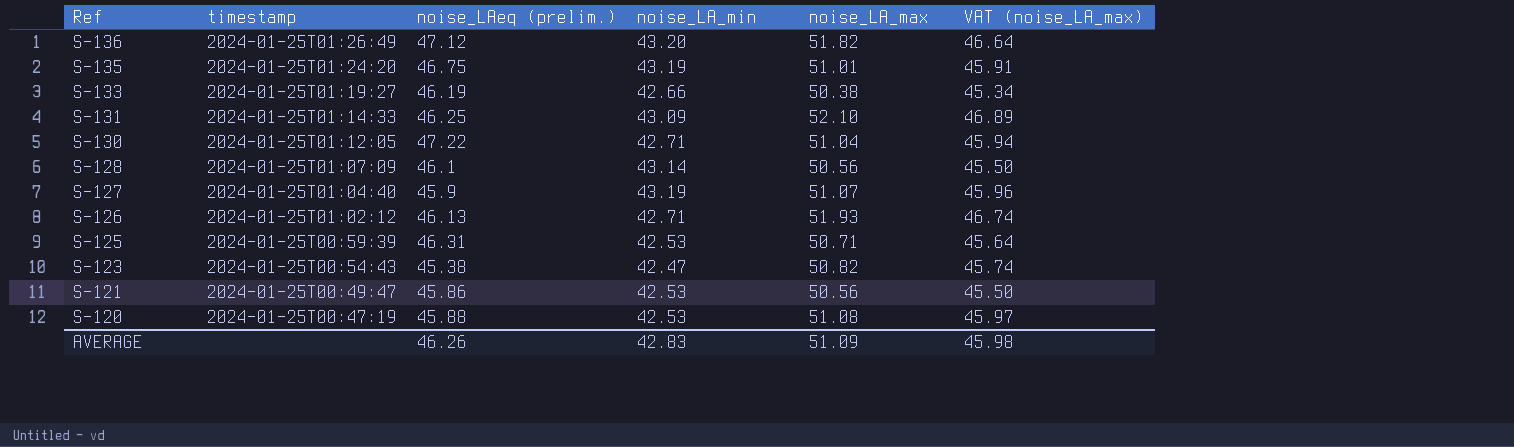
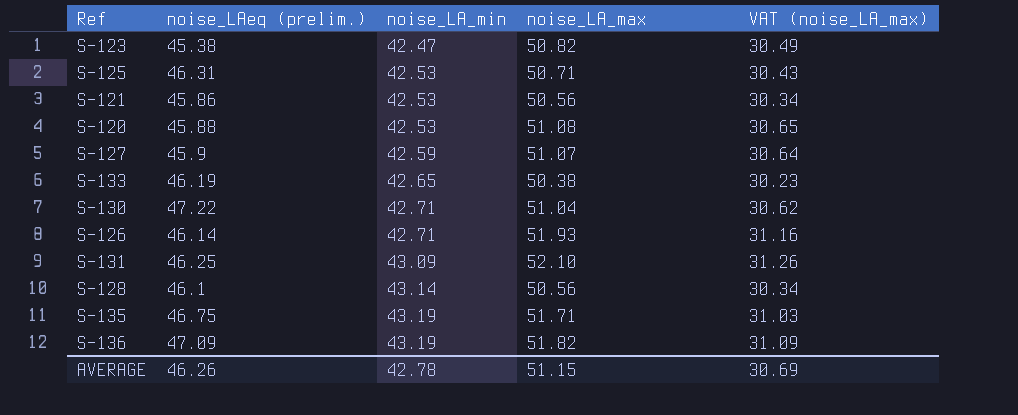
row order: Ref descending -> noise_LA_min ascending
column timestamp | position: 2 -> none
column VAT (noise_LA_max) | formula: [noise_LA_max] * 0.9 -> [noise_LA_max] * 0.6
S-127 | noise_LA_min: 43.19 -> 42.59
S-133 | noise_LA_min: 42.66 -> 42.65
S-126 | noise_LAeq (prelim.): 46.13 -> 46.14
S-135 | noise_LA_max: 51.01 -> 51.71
S-136 | noise_LAeq (prelim.): 47.12 -> 47.09
S-136 | noise_LA_min: 43.20 -> 43.19
AVERAGE | noise_LA_min: 42.83 -> 42.78
AVERAGE | noise_LA_max: 51.09 -> 51.15
AVERAGE | VAT (noise_LA_max): 45.98 -> 30.69

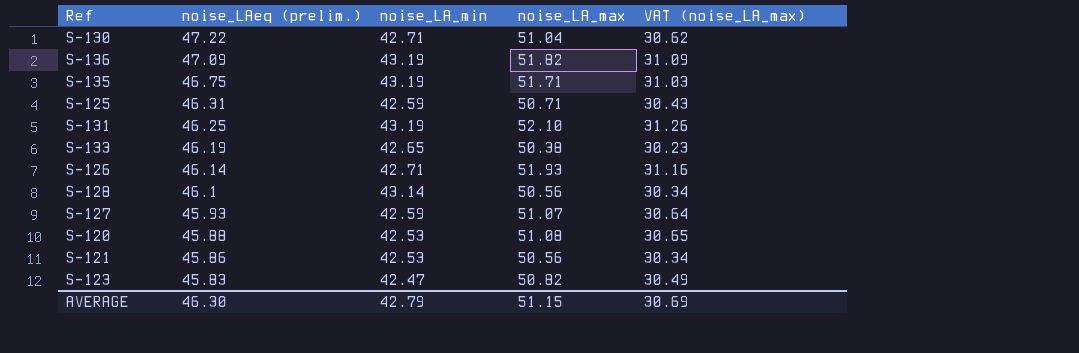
row order: noise_LA_min ascending -> noise_LAeq (prelim.) descending
S-125 | noise_LA_min: 42.53 -> 42.59
S-131 | noise_LA_min: 43.09 -> 43.19
S-127 | noise_LAeq (prelim.): 45.9 -> 45.93
S-123 | noise_LAeq (prelim.): 45.38 -> 45.83
AVERAGE | noise_LAeq (prelim.): 46.26 -> 46.30
AVERAGE | noise_LA_min: 42.78 -> 42.79

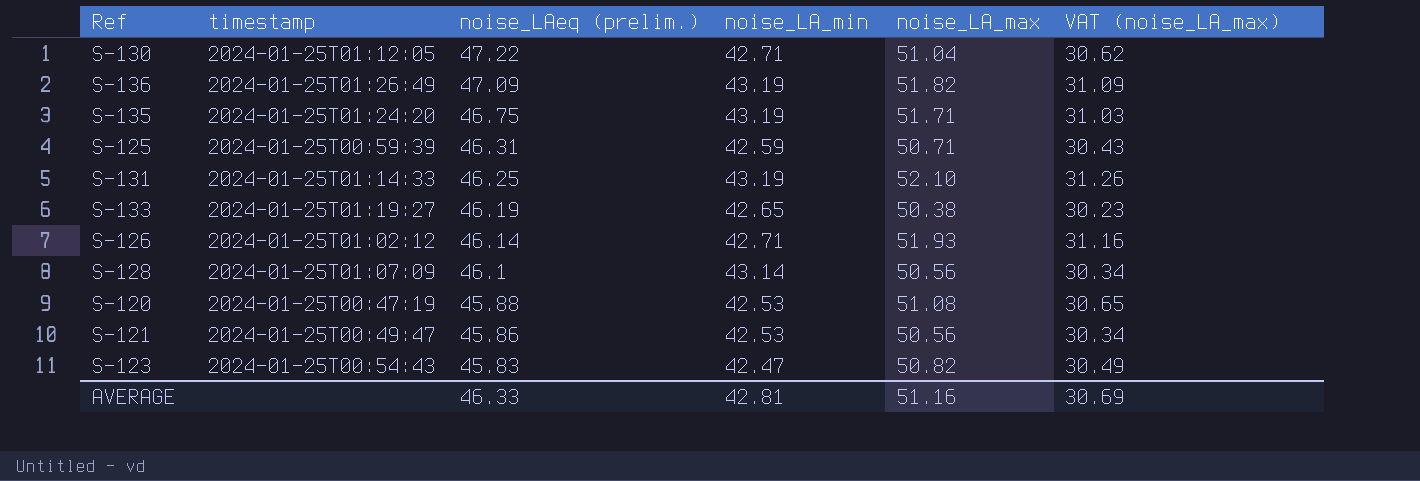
column timestamp | position: none -> 2
row S-127: 45.93 | 42.59 | 51.07 | 30.64 -> none
AVERAGE | noise_LAeq (prelim.): 46.30 -> 46.33
AVERAGE | noise_LA_min: 42.79 -> 42.81
AVERAGE | noise_LA_max: 51.15 -> 51.16

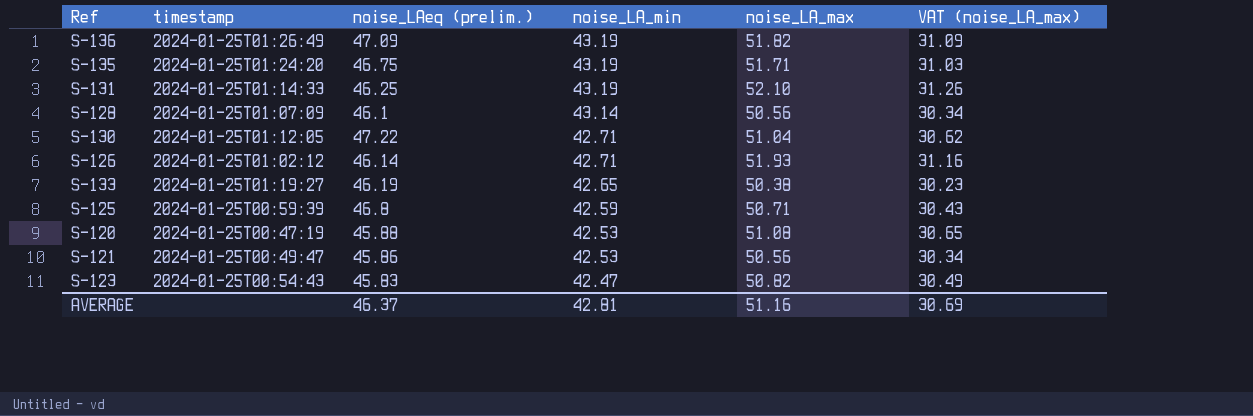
row order: noise_LAeq (prelim.) descending -> noise_LA_min descending
S-125 | noise_LAeq (prelim.): 46.31 -> 46.8
AVERAGE | noise_LAeq (prelim.): 46.33 -> 46.37

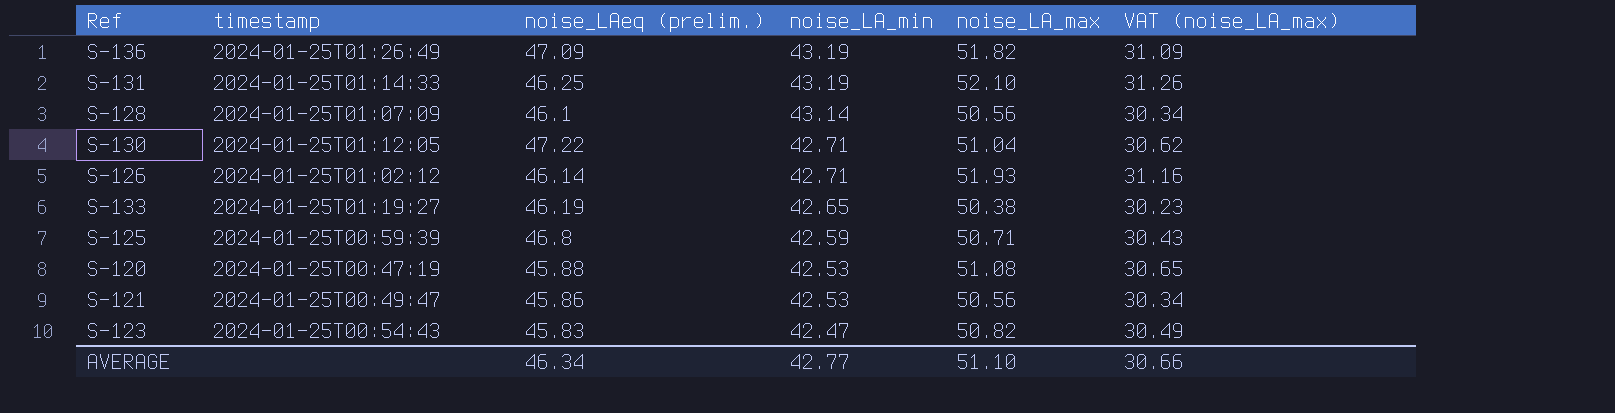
row S-135: 2024-01-25T01:24:20 | 46.75 | 43.19 | 51.71 | 31.03 -> none
AVERAGE | noise_LAeq (prelim.): 46.37 -> 46.34
AVERAGE | noise_LA_min: 42.81 -> 42.77
AVERAGE | noise_LA_max: 51.16 -> 51.10
AVERAGE | VAT (noise_LA_max): 30.69 -> 30.66

